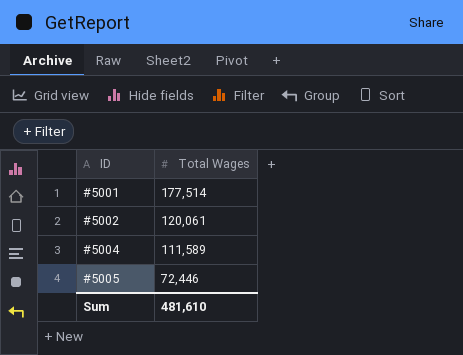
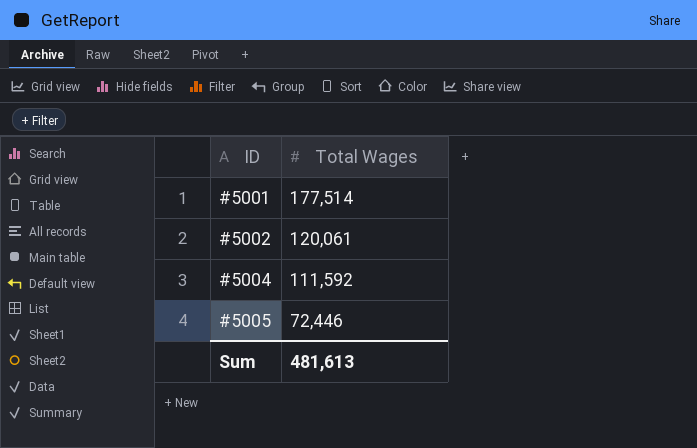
#5004 | Total Wages: 111,589 -> 111,592
Sum | Total Wages: 481,610 -> 481,613

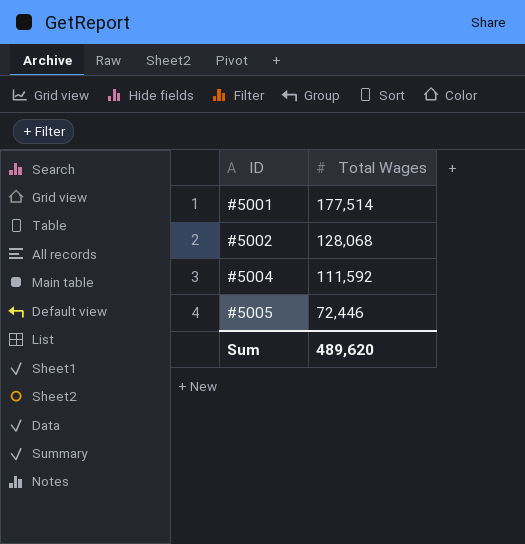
#5002 | Total Wages: 120,061 -> 128,068
Sum | Total Wages: 481,613 -> 489,620

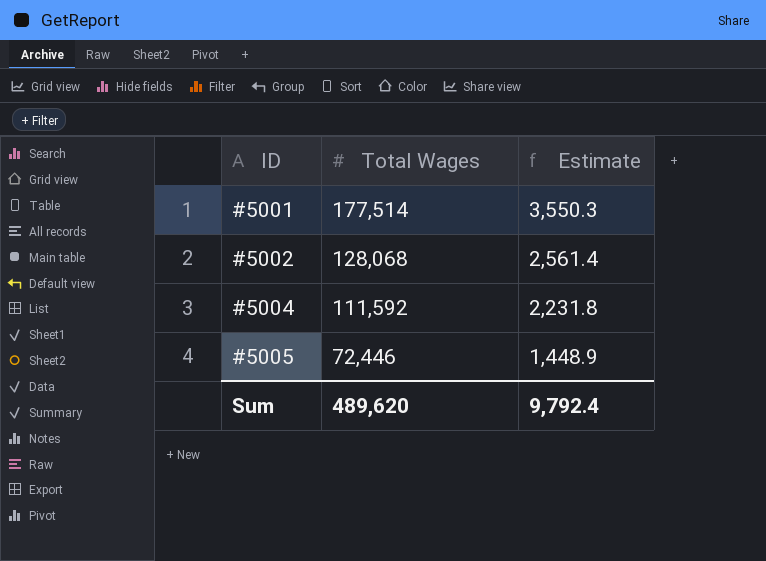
column Estimate | formula: none -> [Total Wages] * 0.02

